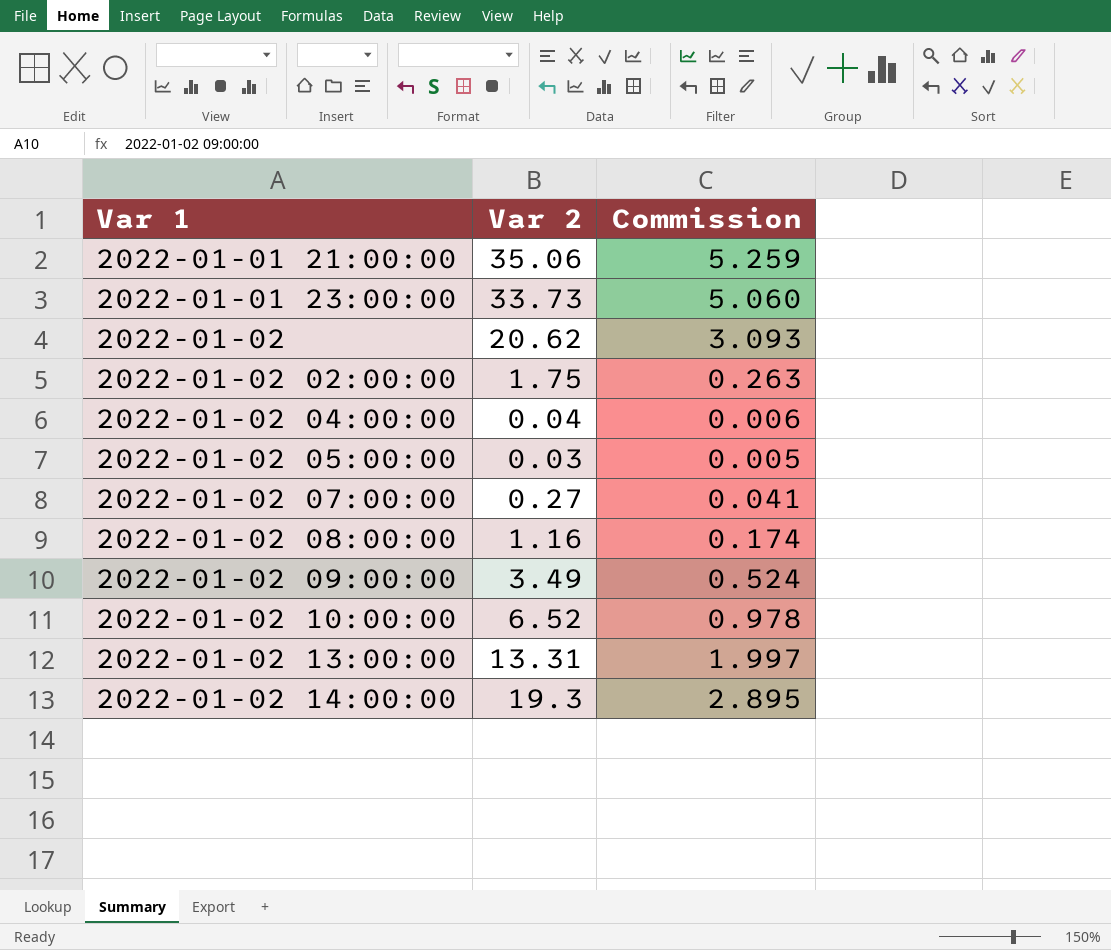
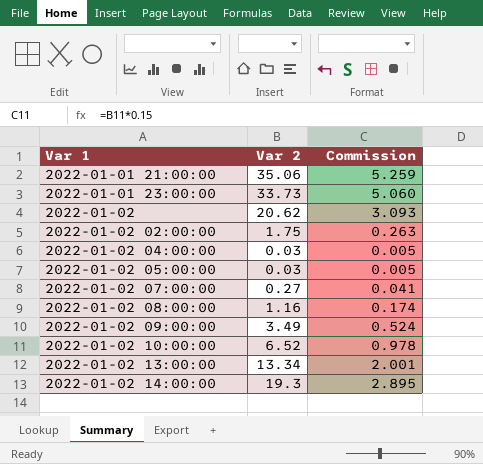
2022-01-02 04:00:00 | Var 2: 0.04 -> 0.03
2022-01-02 04:00:00 | Commission: 0.006 -> 0.005
2022-01-02 13:00:00 | Var 2: 13.31 -> 13.34
2022-01-02 13:00:00 | Commission: 1.997 -> 2.001

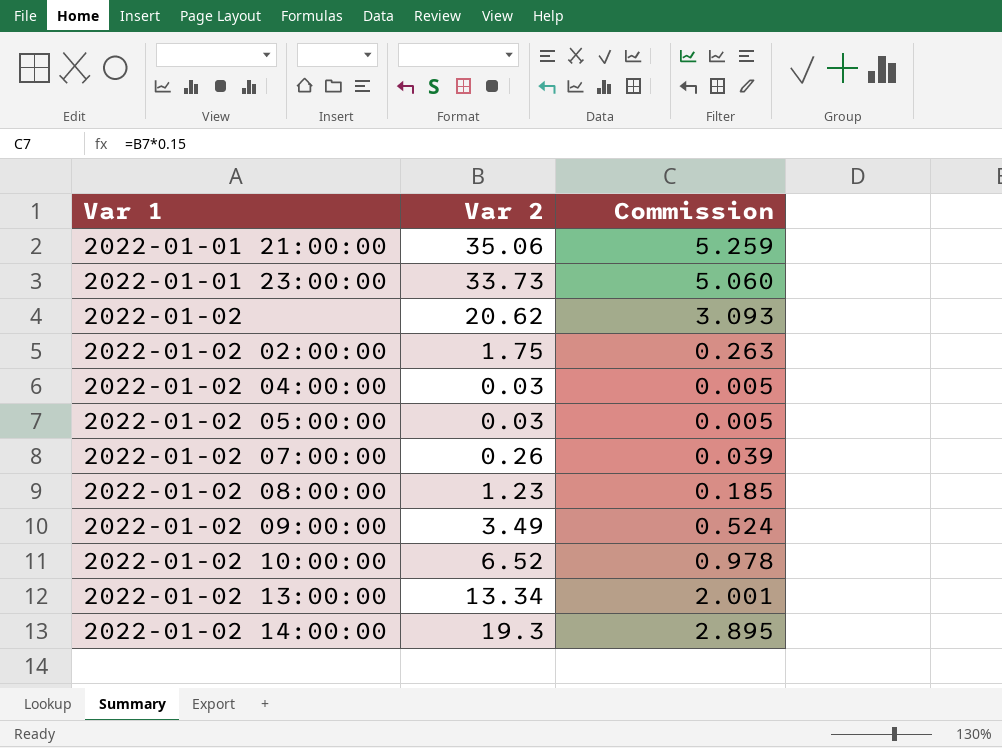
2022-01-02 07:00:00 | Var 2: 0.27 -> 0.26
2022-01-02 07:00:00 | Commission: 0.041 -> 0.039
2022-01-02 08:00:00 | Var 2: 1.16 -> 1.23
2022-01-02 08:00:00 | Commission: 0.174 -> 0.185

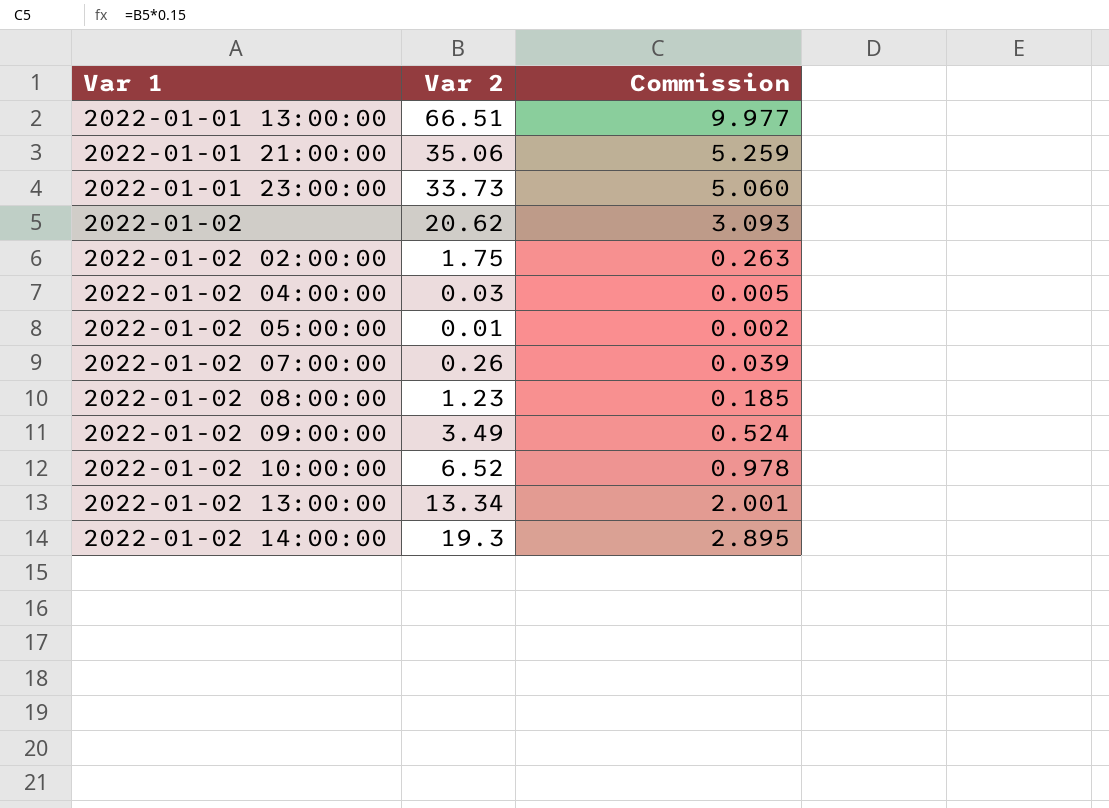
row 2022-01-01 13:00:00: none -> 66.51 | 9.977
2022-01-02 05:00:00 | Var 2: 0.03 -> 0.01
2022-01-02 05:00:00 | Commission: 0.005 -> 0.002

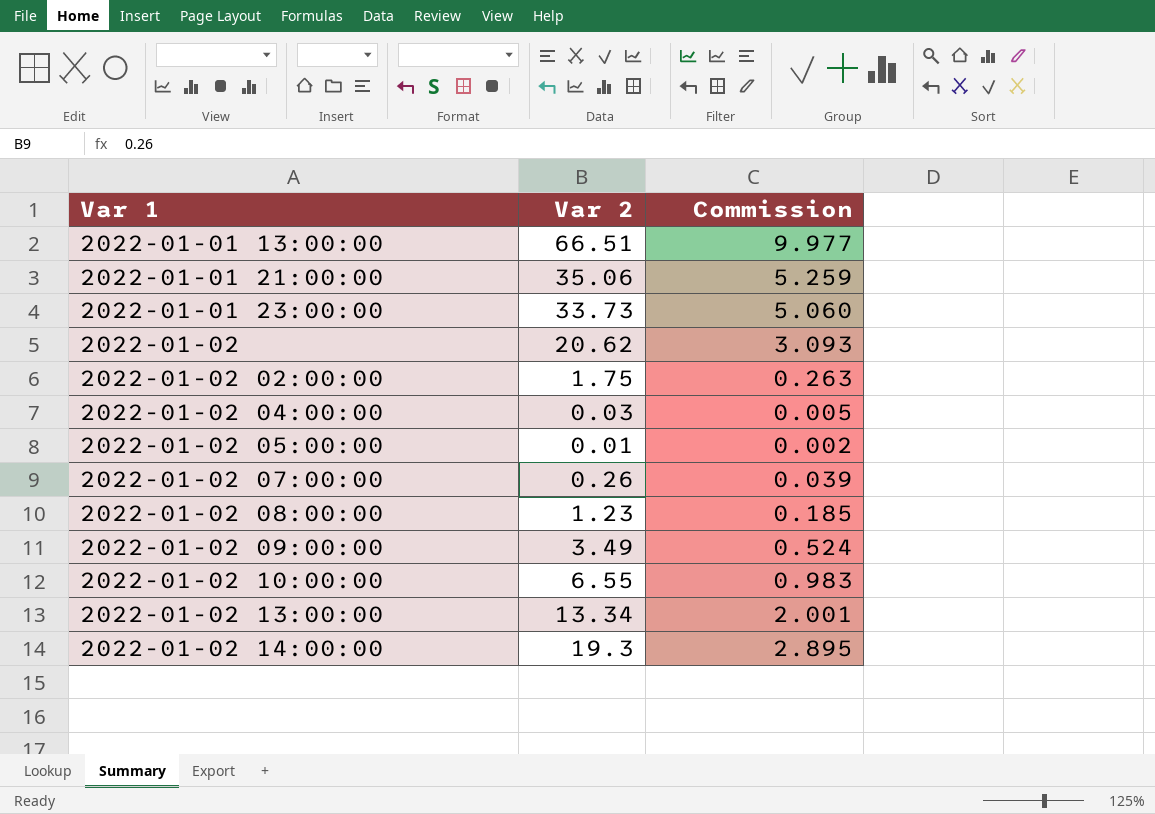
2022-01-02 10:00:00 | Var 2: 6.52 -> 6.55
2022-01-02 10:00:00 | Commission: 0.978 -> 0.983

